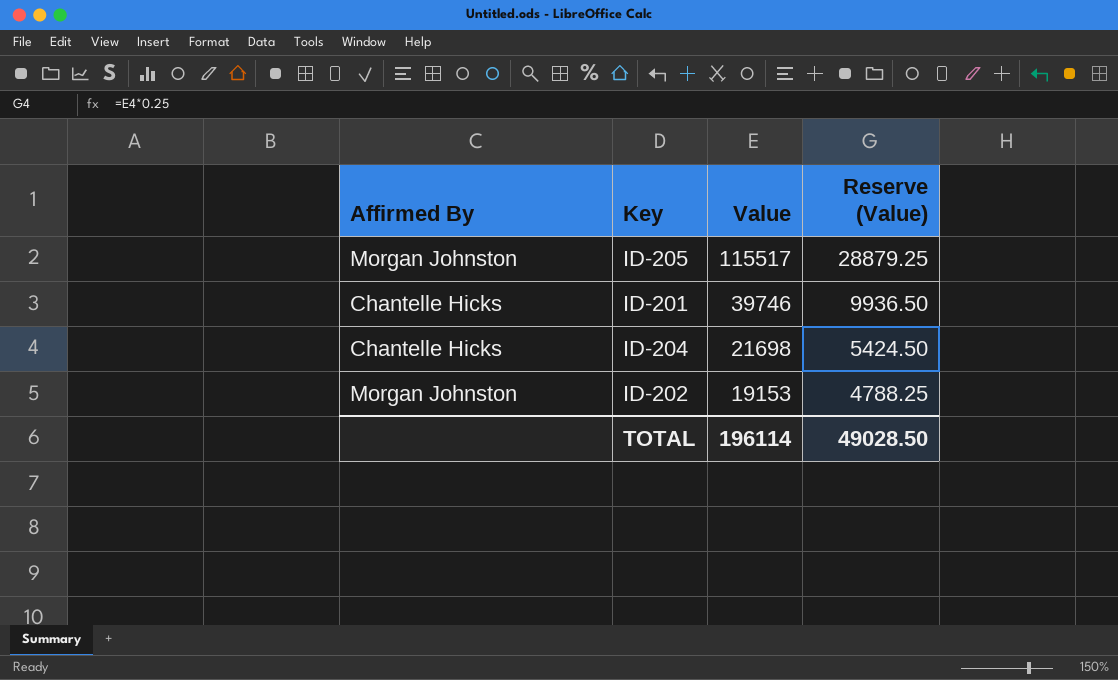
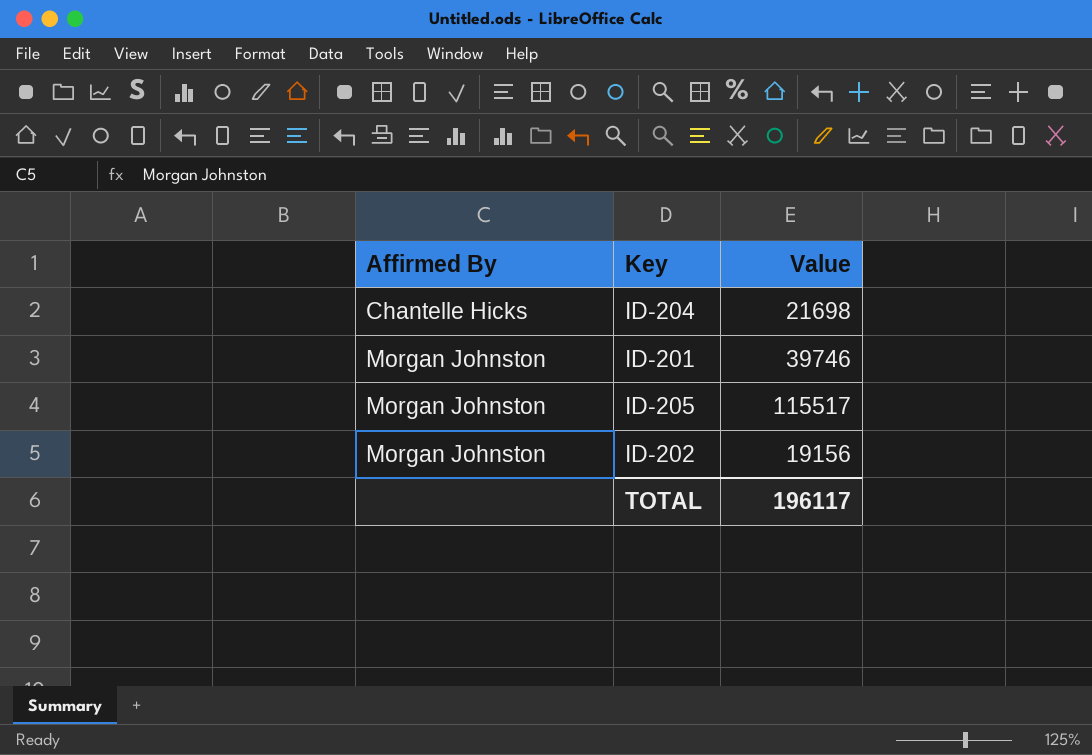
row order: Value descending -> Affirmed By ascending
column Reserve (Value) | formula: [Value] * 0.25 -> none
ID-201 | Affirmed By: Chantelle Hicks -> Morgan Johnston
ID-202 | Value: 19153 -> 19156
TOTAL | Value: 196114 -> 196117

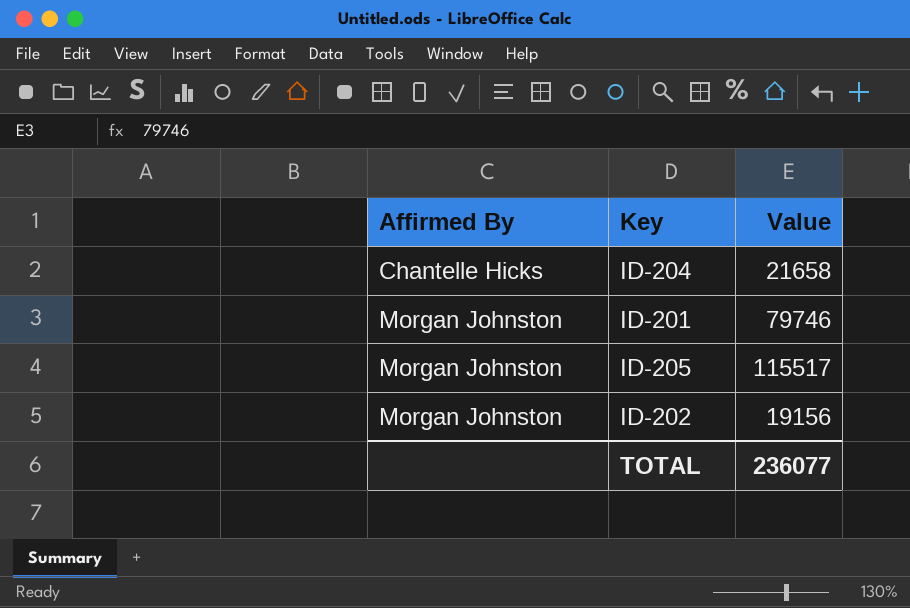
ID-204 | Value: 21698 -> 21658
ID-201 | Value: 39746 -> 79746
TOTAL | Value: 196117 -> 236077

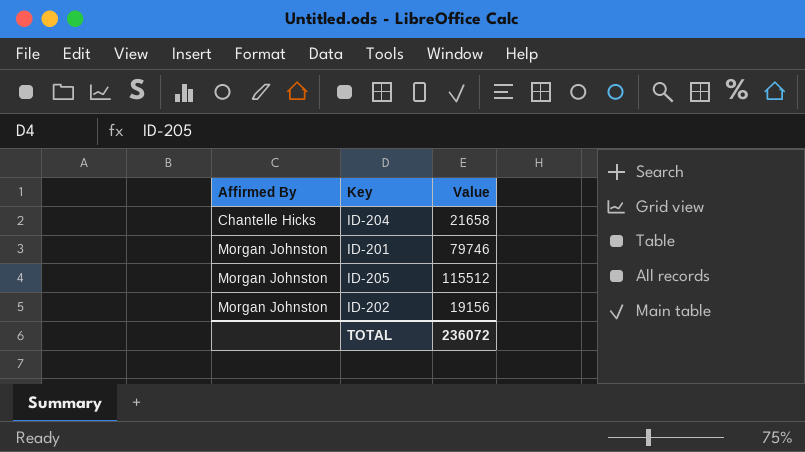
ID-205 | Value: 115517 -> 115512
TOTAL | Value: 236077 -> 236072

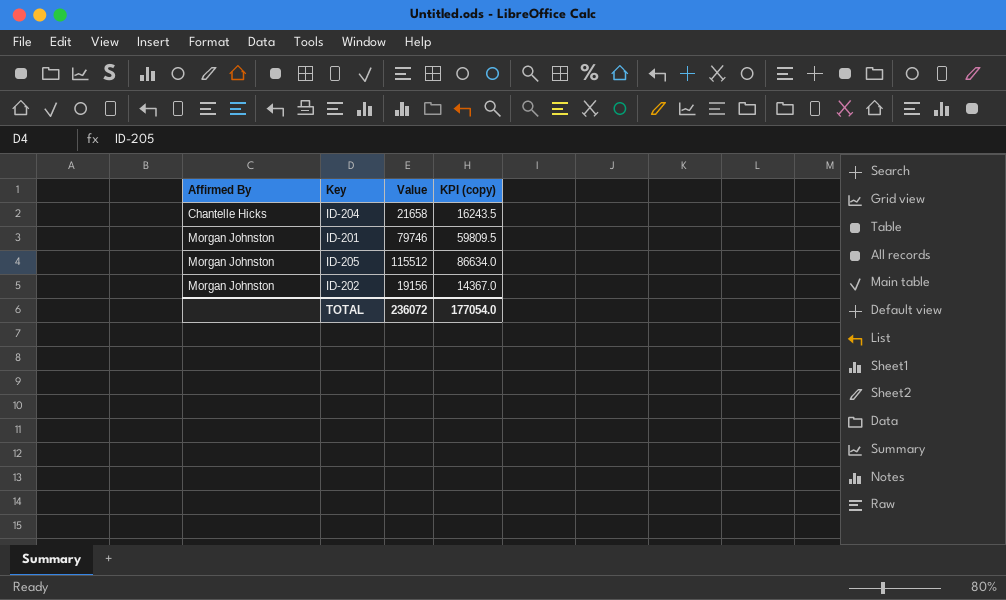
column KPI (copy) | formula: none -> [Value] * 0.75

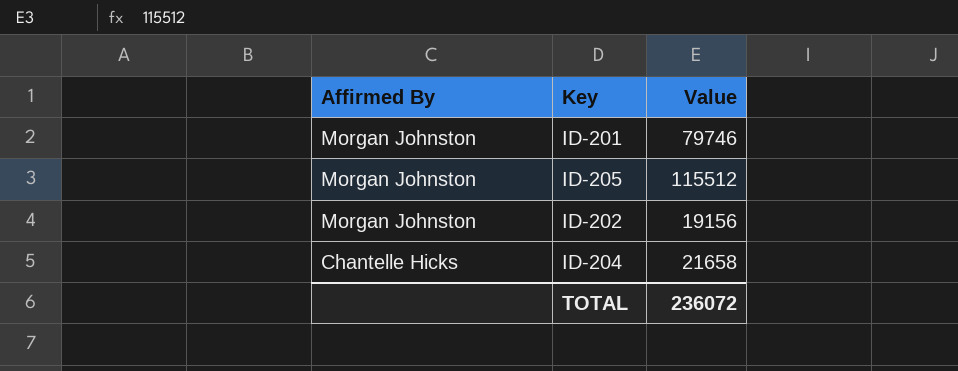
row order: Affirmed By ascending -> Affirmed By descending
column KPI (copy) | formula: [Value] * 0.75 -> none

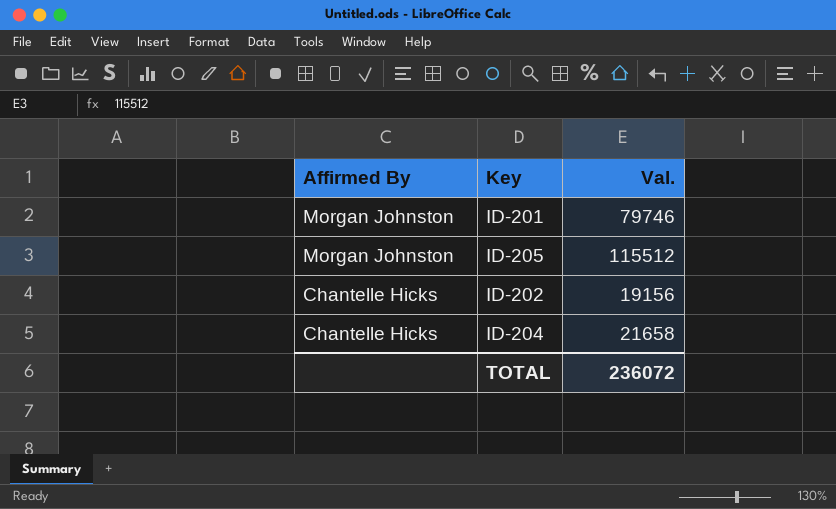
column name: Value -> Val.
ID-202 | Affirmed By: Morgan Johnston -> Chantelle Hicks

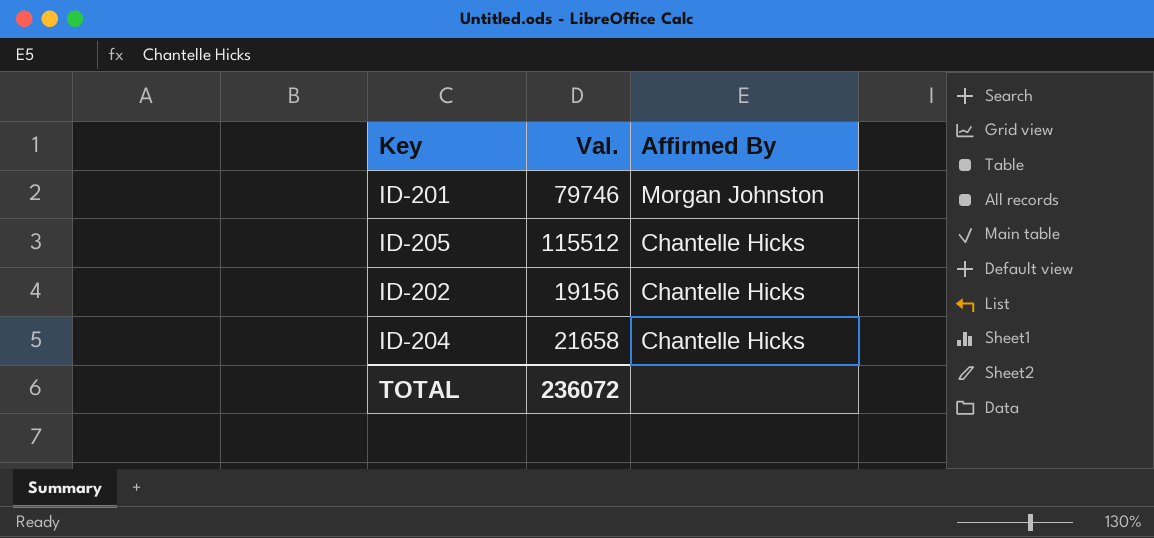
column Affirmed By | position: 1 -> 3
ID-205 | Affirmed By: Morgan Johnston -> Chantelle Hicks

